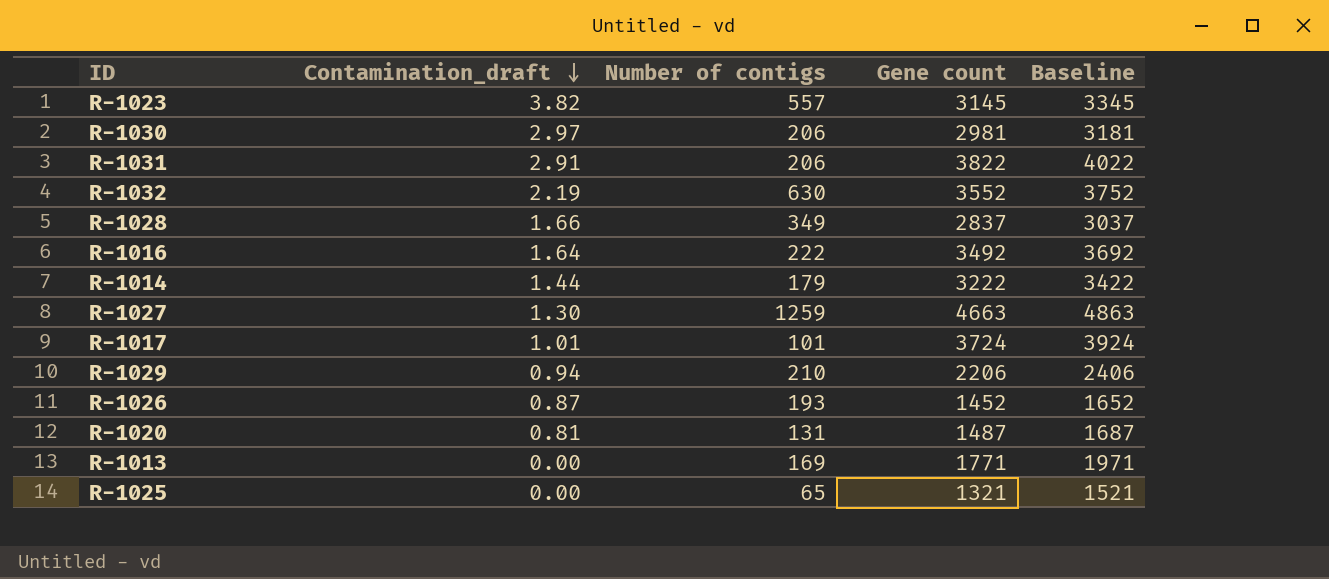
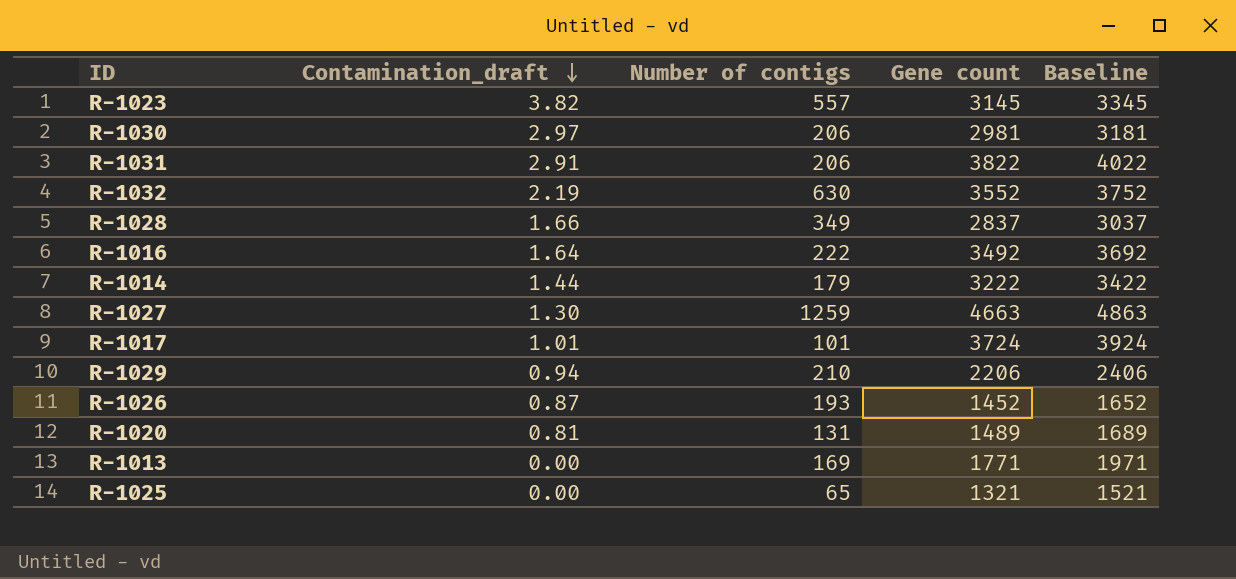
R-1020 | Gene count: 1487 -> 1489
R-1020 | Baseline: 1687 -> 1689

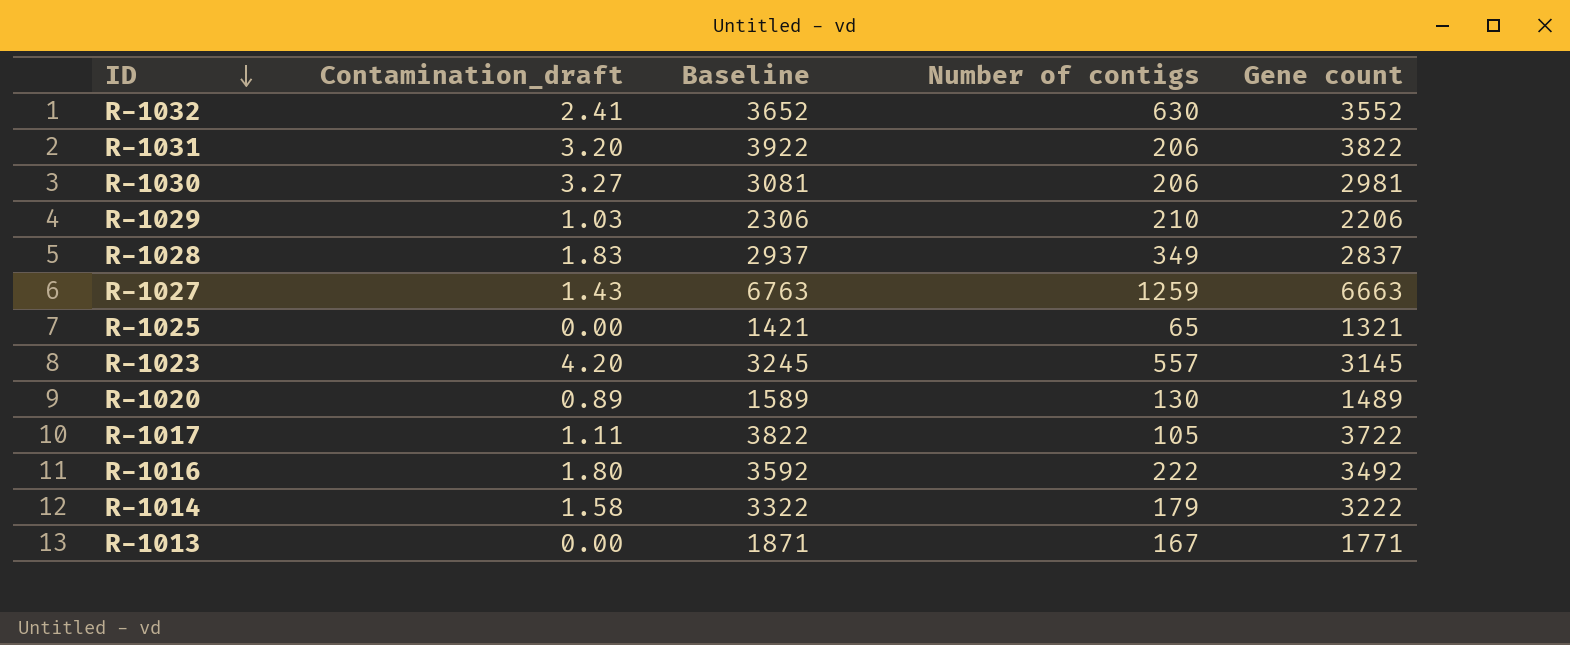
row order: Contamination_draft descending -> ID descending
column Baseline | formula: [Gene count] + 200 -> [Gene count] + 100
column Baseline | position: 5 -> 3
row R-1026: 0.87 | 193 | 1452 | 1652 -> none
R-1032 | Contamination_draft: 2.19 -> 2.41
R-1031 | Contamination_draft: 2.91 -> 3.20
R-1030 | Contamination_draft: 2.97 -> 3.27
R-1029 | Contamination_draft: 0.94 -> 1.03
R-1028 | Contamination_draft: 1.66 -> 1.83
R-1027 | Contamination_draft: 1.30 -> 1.43
R-1027 | Gene count: 4663 -> 6663
R-1023 | Contamination_draft: 3.82 -> 4.20
R-1020 | Contamination_draft: 0.81 -> 0.89
R-1020 | Number of contigs: 131 -> 130
R-1017 | Contamination_draft: 1.01 -> 1.11
R-1017 | Number of contigs: 101 -> 105
R-1017 | Gene count: 3724 -> 3722
R-1016 | Contamination_draft: 1.64 -> 1.80
R-1014 | Contamination_draft: 1.44 -> 1.58
R-1013 | Number of contigs: 169 -> 167

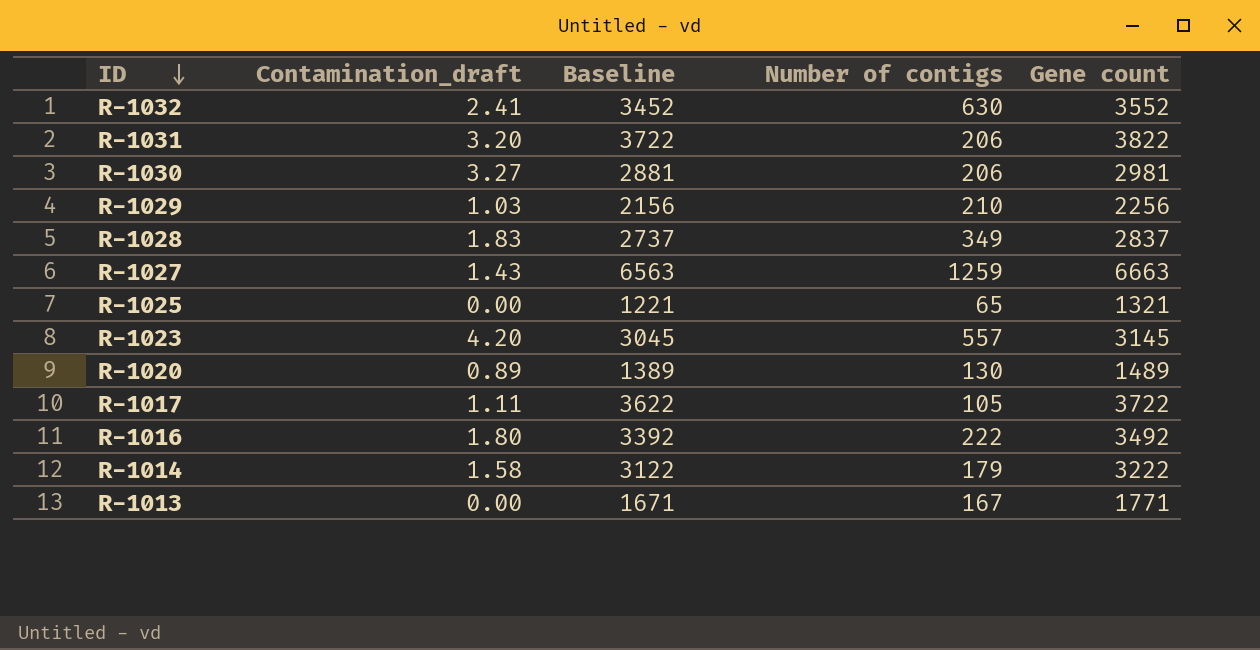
column Baseline | formula: [Gene count] + 100 -> [Gene count] - 100
R-1029 | Gene count: 2206 -> 2256

